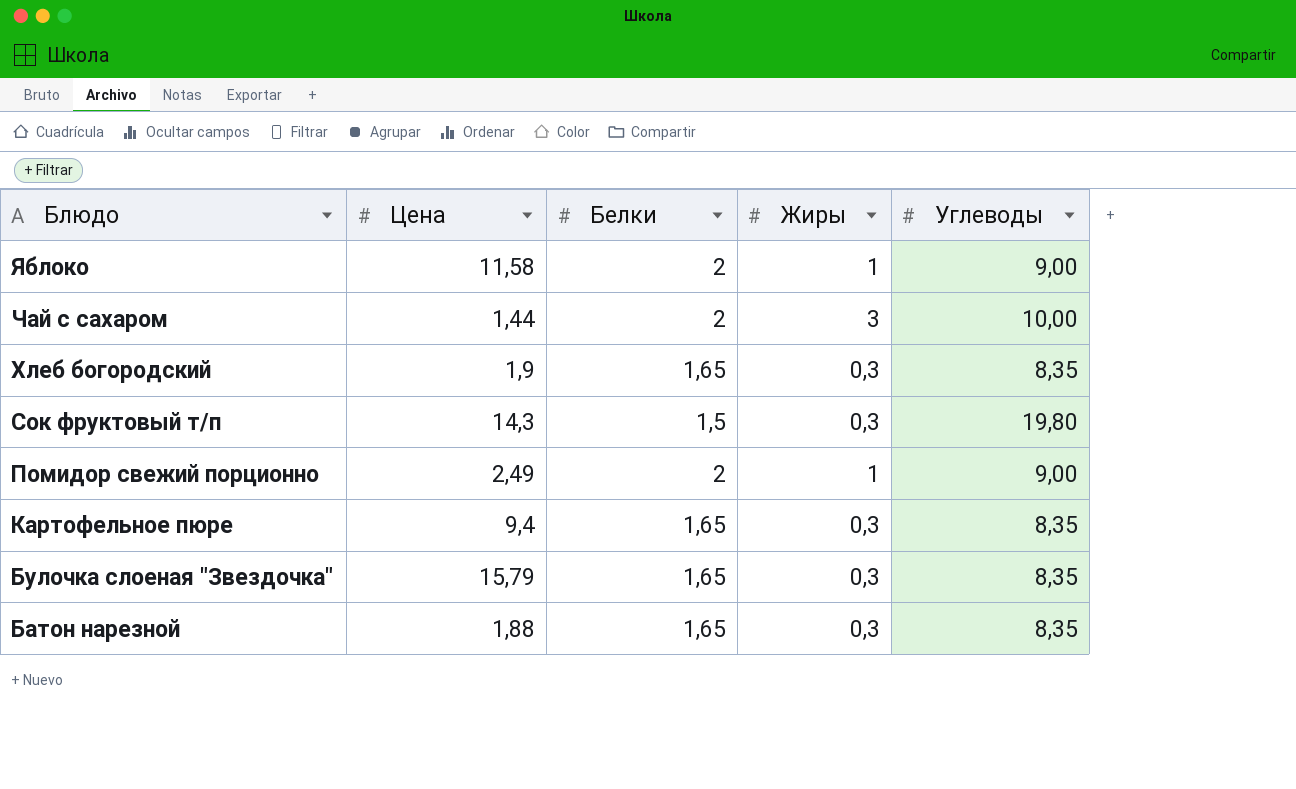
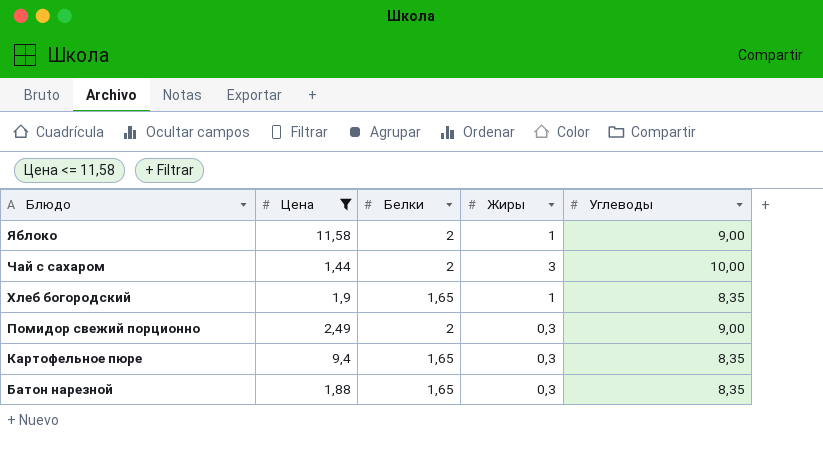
filter: none -> Цена <= 11,58
Хлеб богородский | Жиры: 0,3 -> 1
Помидор свежий порционно | Жиры: 1 -> 0,3

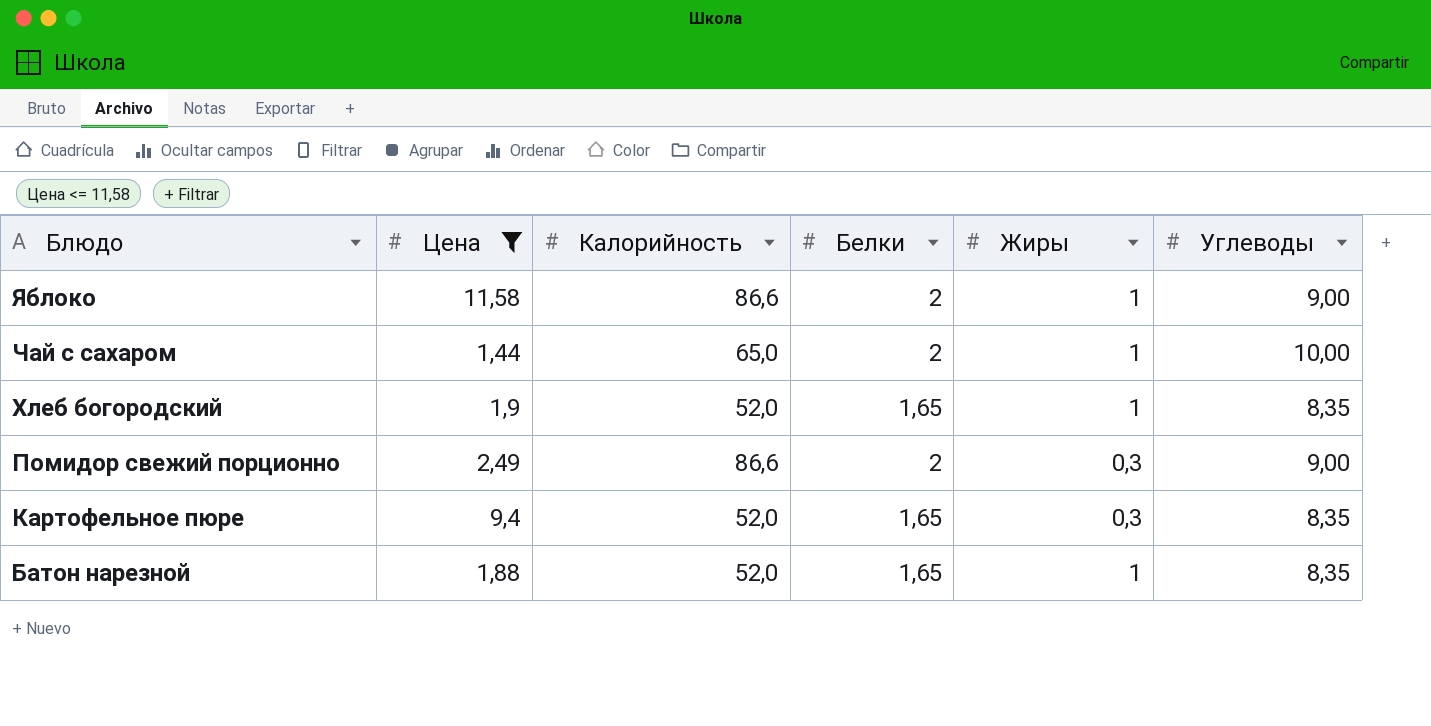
column Калорийность | position: none -> 3
Чай с сахаром | Жиры: 3 -> 1
Батон нарезной | Жиры: 0,3 -> 1

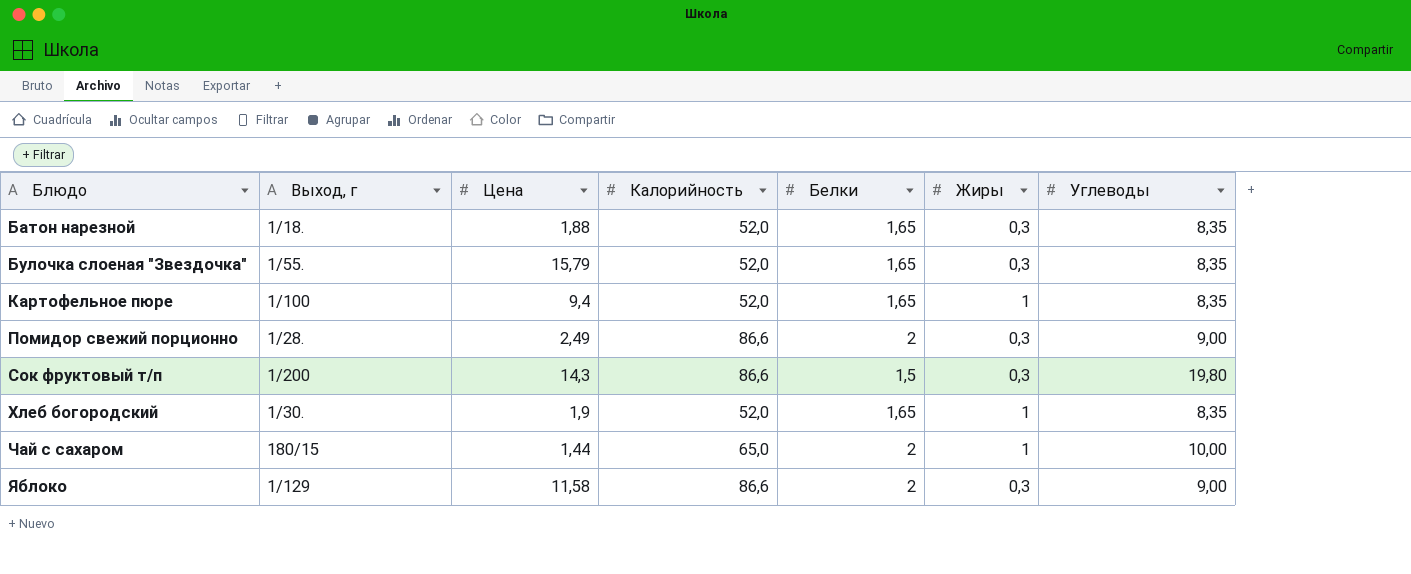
filter: Цена <= 11,58 -> none
row order: Блюдо descending -> Блюдо ascending
column Выход, г | position: none -> 2
Батон нарезной | Жиры: 1 -> 0,3
Картофельное пюре | Жиры: 0,3 -> 1
Яблоко | Жиры: 1 -> 0,3

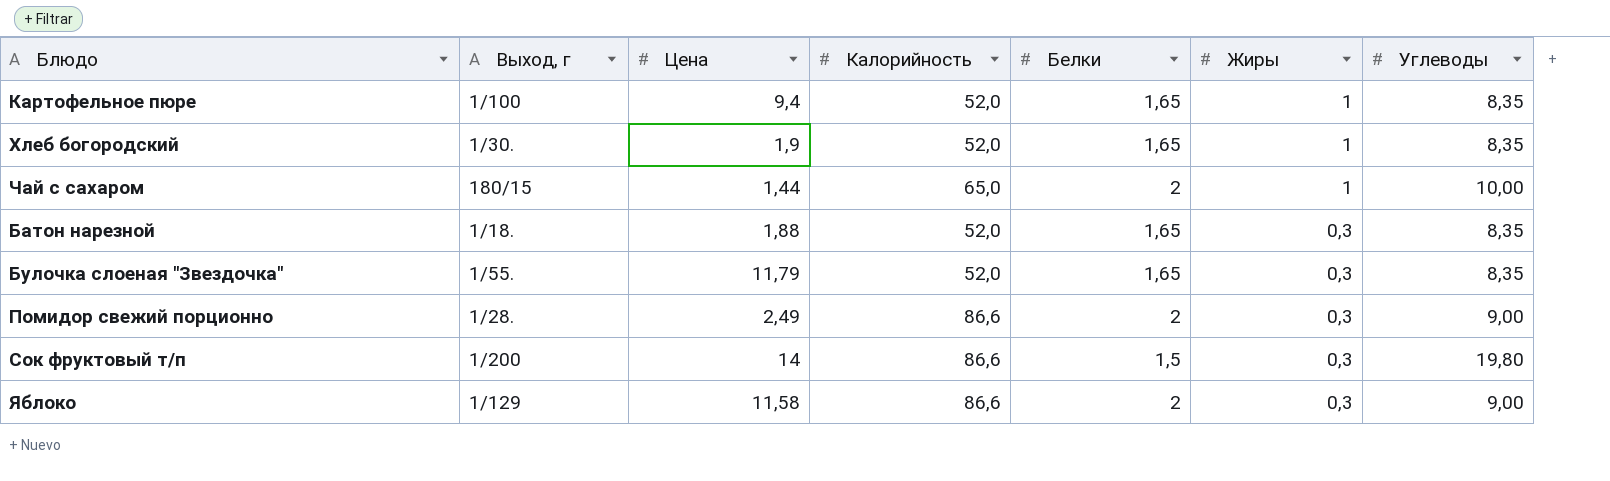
row order: Блюдо ascending -> Жиры descending
Булочка слоеная "Звездочка" | Цена: 15,79 -> 11,79
Сок фруктовый т/п | Цена: 14,3 -> 14

